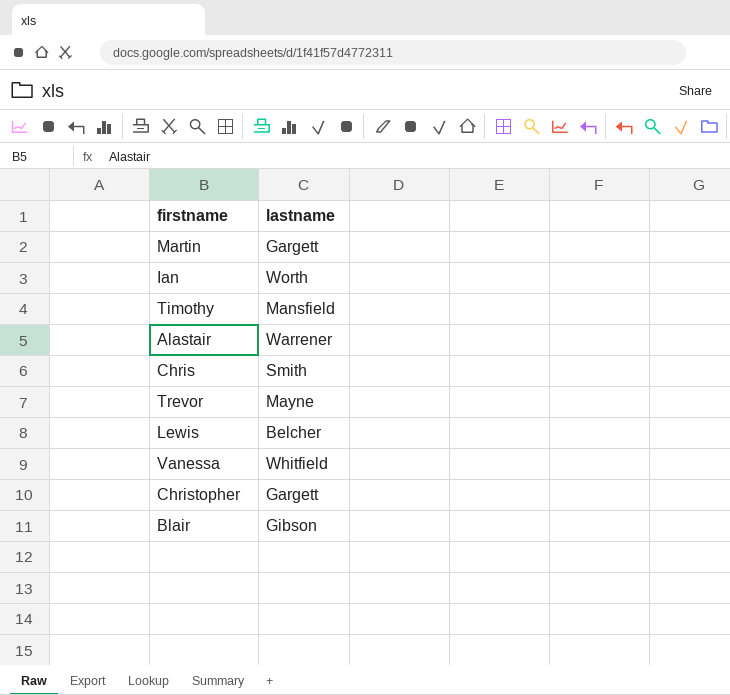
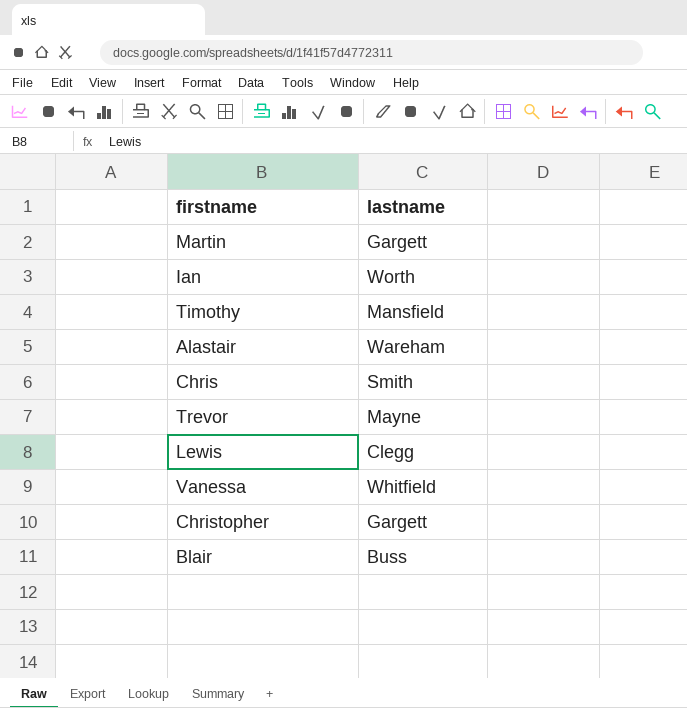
Alastair | lastname: Warrener -> Wareham
Lewis | lastname: Belcher -> Clegg
Blair | lastname: Gibson -> Buss

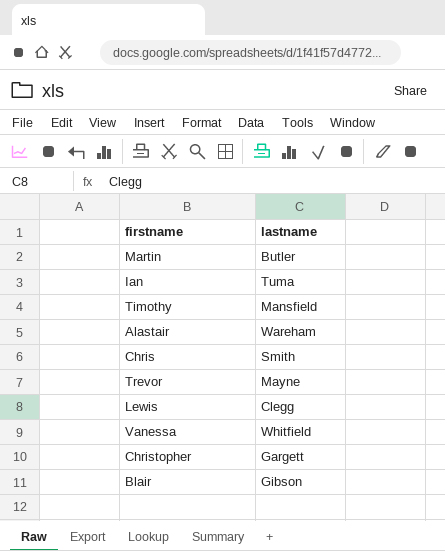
Martin | lastname: Gargett -> Butler
Ian | lastname: Worth -> Tuma
Blair | lastname: Buss -> Gibson

